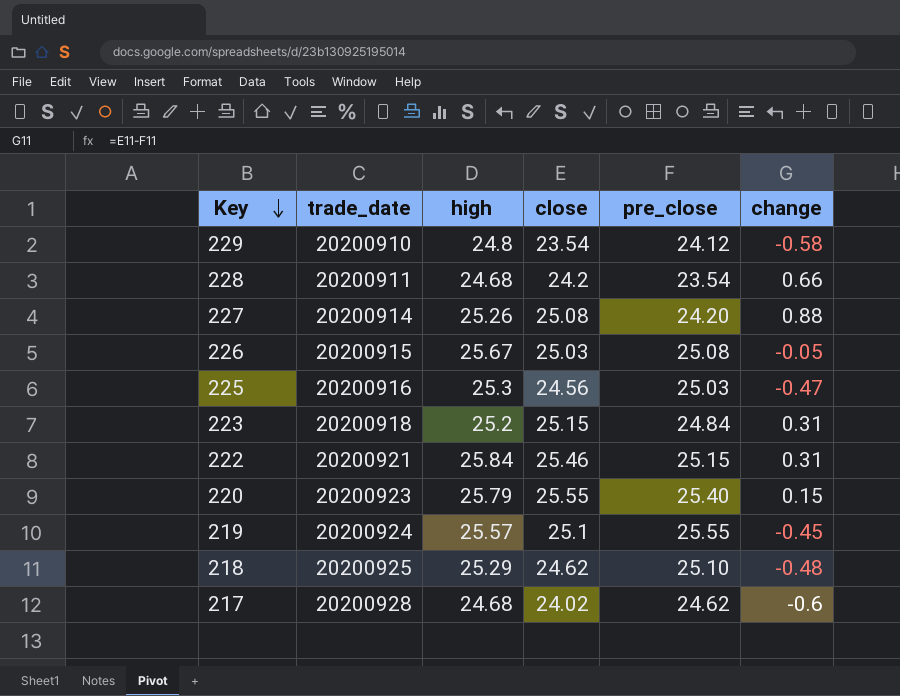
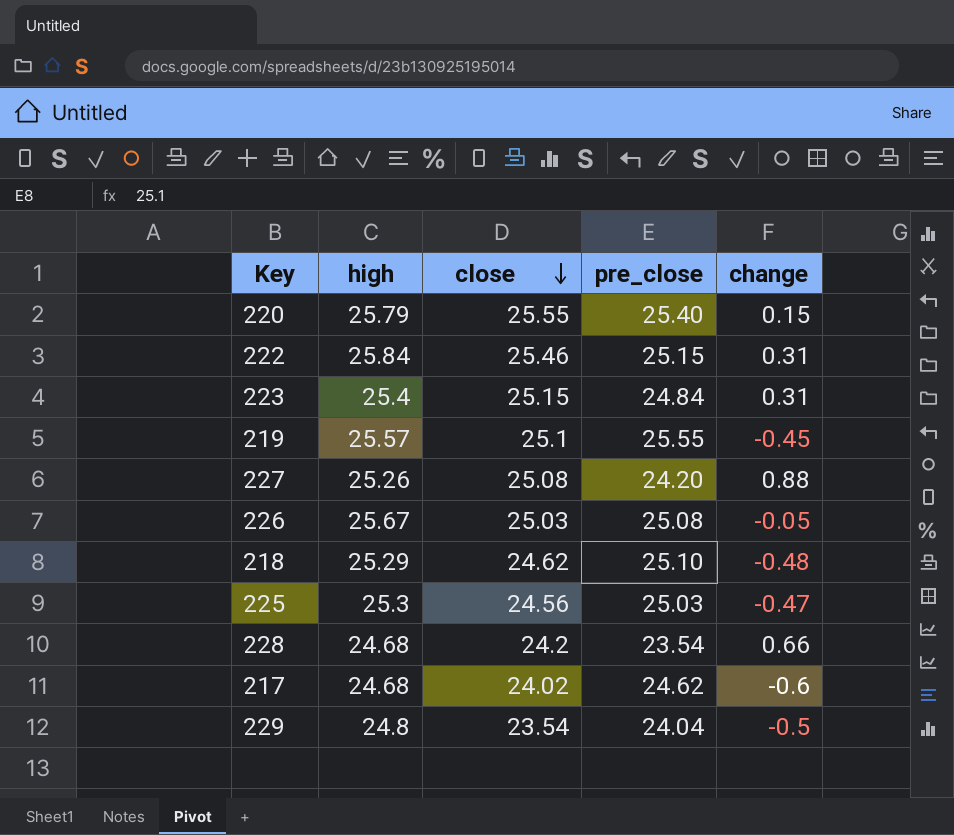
row order: Key descending -> close descending
column trade_date | position: 2 -> none
223 | high: 25.2 -> 25.4
229 | pre_close: 24.12 -> 24.04
229 | change: -0.58 -> -0.5

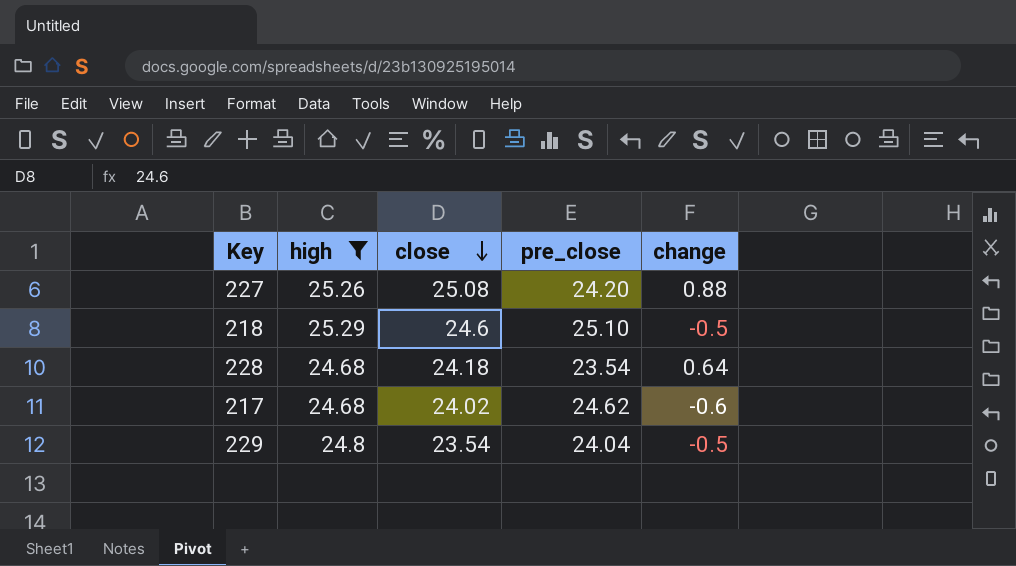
filter: none -> high <= 25.29
218 | close: 24.62 -> 24.6
218 | change: -0.48 -> -0.5
228 | close: 24.2 -> 24.18
228 | change: 0.66 -> 0.64

